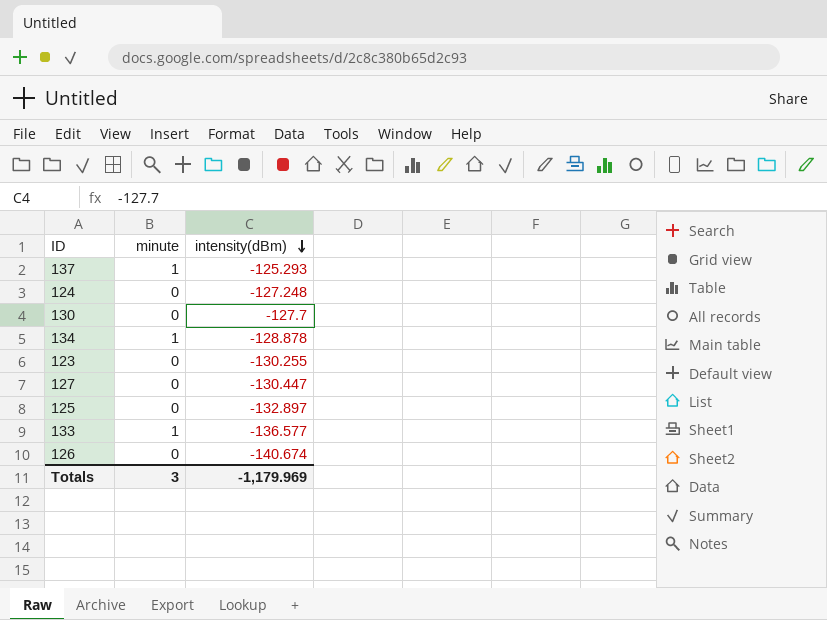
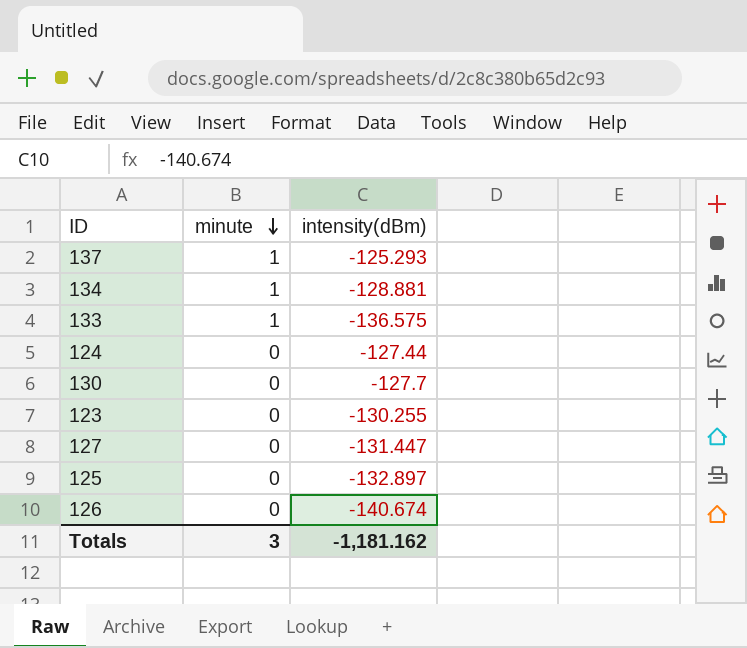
row order: intensity(dBm) descending -> minute descending
134 | intensity(dBm): -128.878 -> -128.881
133 | intensity(dBm): -136.577 -> -136.575
124 | intensity(dBm): -127.248 -> -127.44
127 | intensity(dBm): -130.447 -> -131.447
Totals | intensity(dBm): -1,179.969 -> -1,181.162

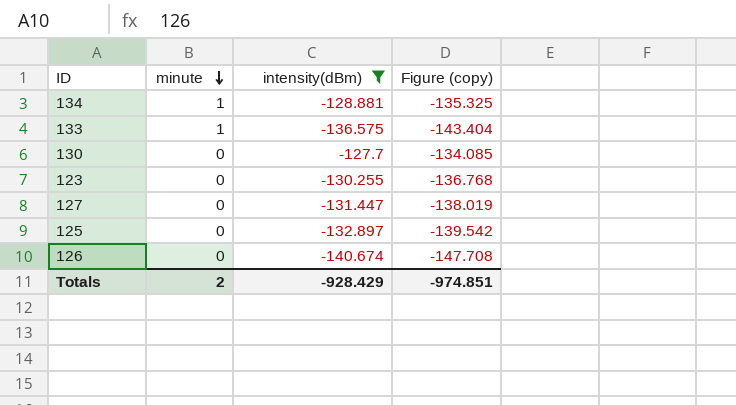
filter: none -> intensity(dBm) <= -127.7
column Figure (copy) | formula: none -> [intensity(dBm)] * 1.05
Totals | minute: 3 -> 2
Totals | intensity(dBm): -1,181.162 -> -928.429

